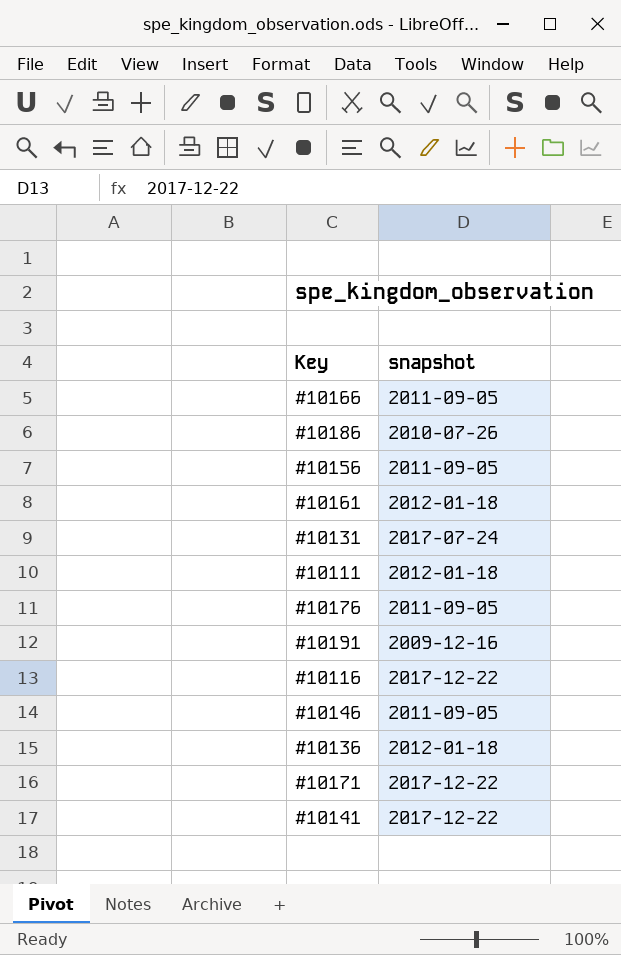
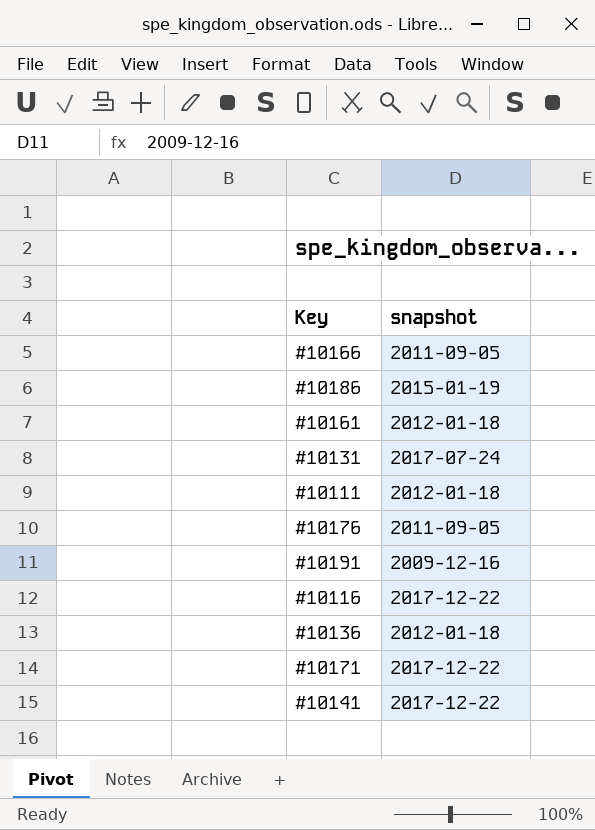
row #10156: 2011-09-05 -> none
row #10146: 2011-09-05 -> none
#10186 | snapshot: 2010-07-26 -> 2015-01-19

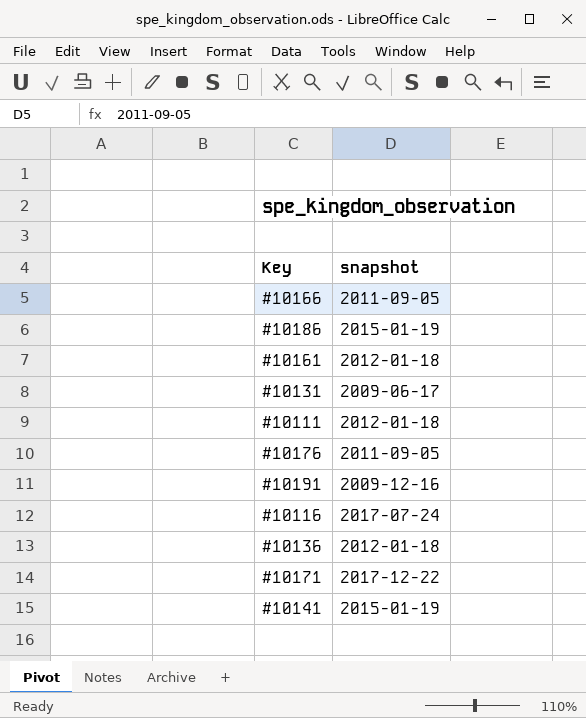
#10131 | snapshot: 2017-07-24 -> 2009-06-17
#10116 | snapshot: 2017-12-22 -> 2017-07-24
#10141 | snapshot: 2017-12-22 -> 2015-01-19

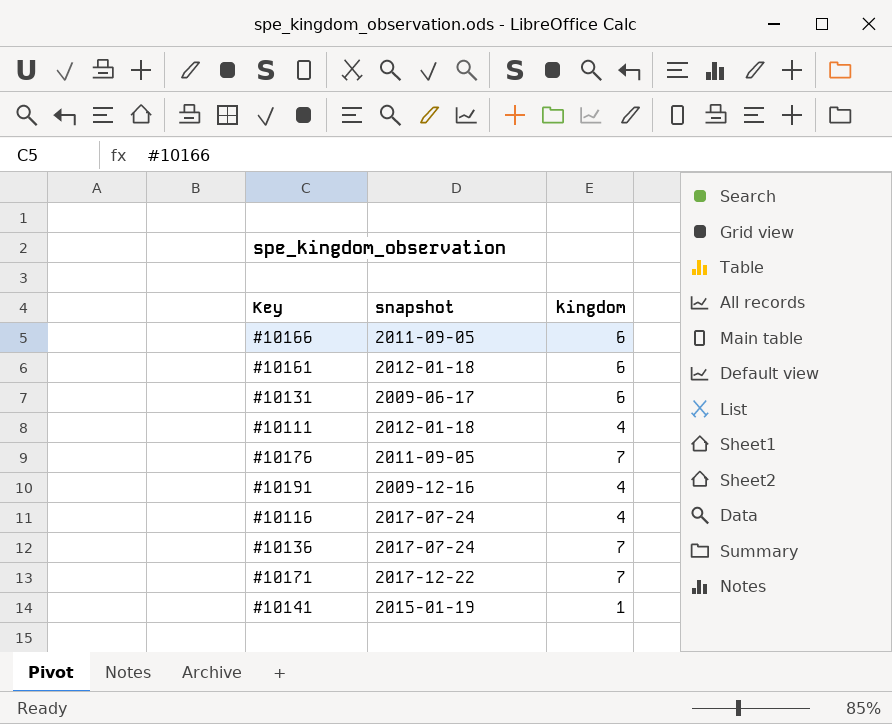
column kingdom | position: none -> 3
row #10186: 2015-01-19 -> none
#10136 | snapshot: 2012-01-18 -> 2017-07-24

